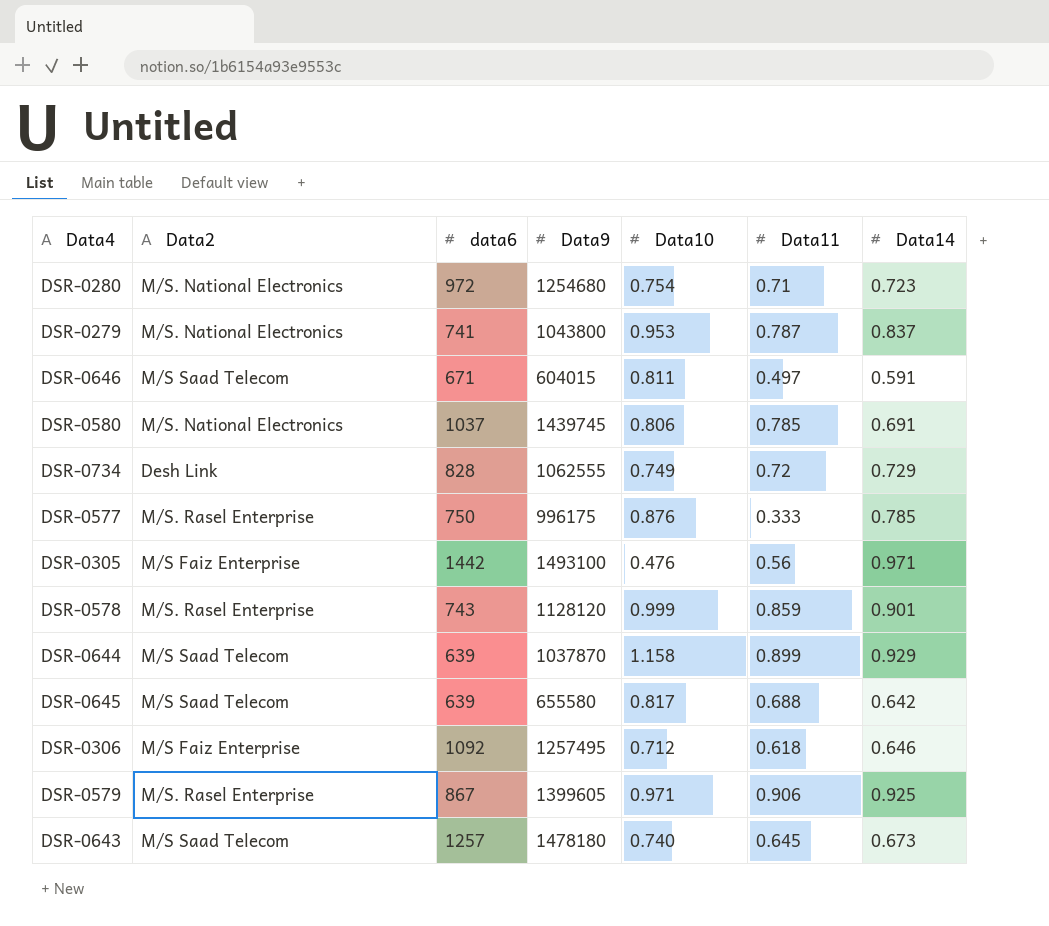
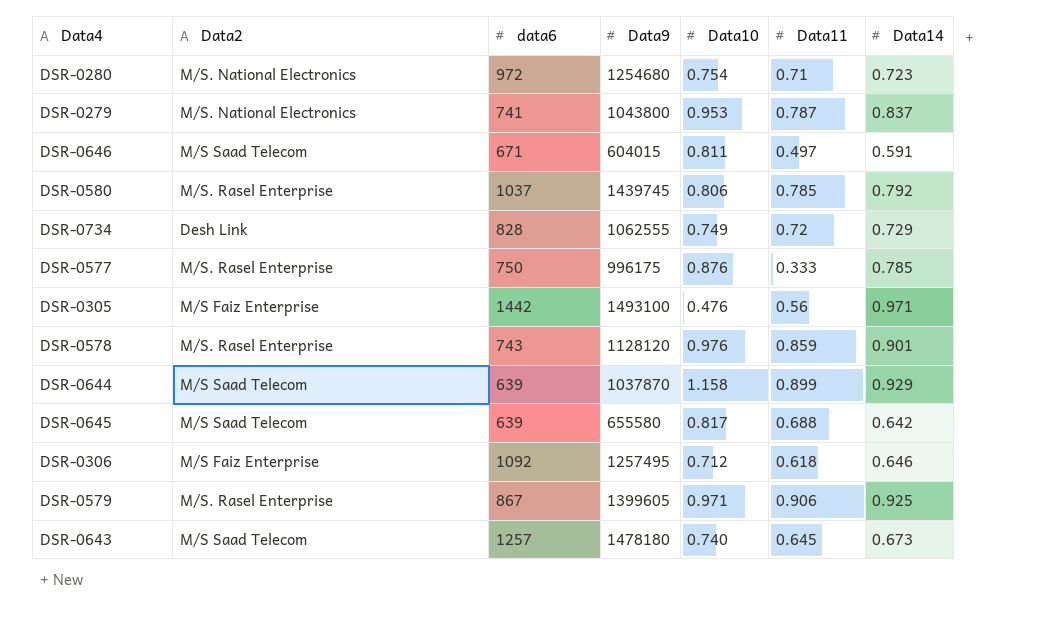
DSR-0580 | Data2: M/S. National Electronics -> M/S. Rasel Enterprise
DSR-0580 | Data14: 0.691 -> 0.792
DSR-0578 | Data10: 0.999 -> 0.976

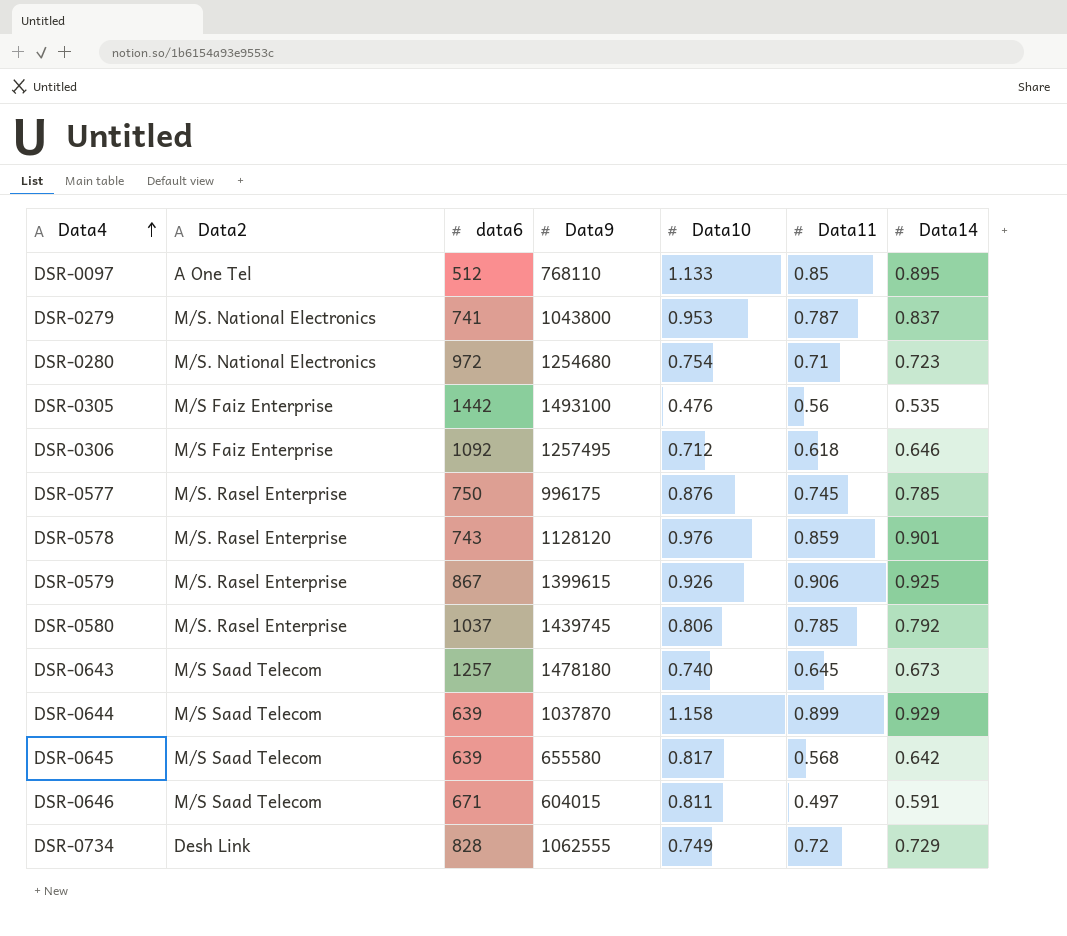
row order: none -> Data4 ascending
row DSR-0097: none -> A One Tel | 512 | 768110 | 1.133 | 0.85 | 0.895
DSR-0305 | Data14: 0.971 -> 0.535
DSR-0577 | Data11: 0.333 -> 0.745
DSR-0579 | Data9: 1399605 -> 1399615
DSR-0579 | Data10: 0.971 -> 0.926
DSR-0645 | Data11: 0.688 -> 0.568

